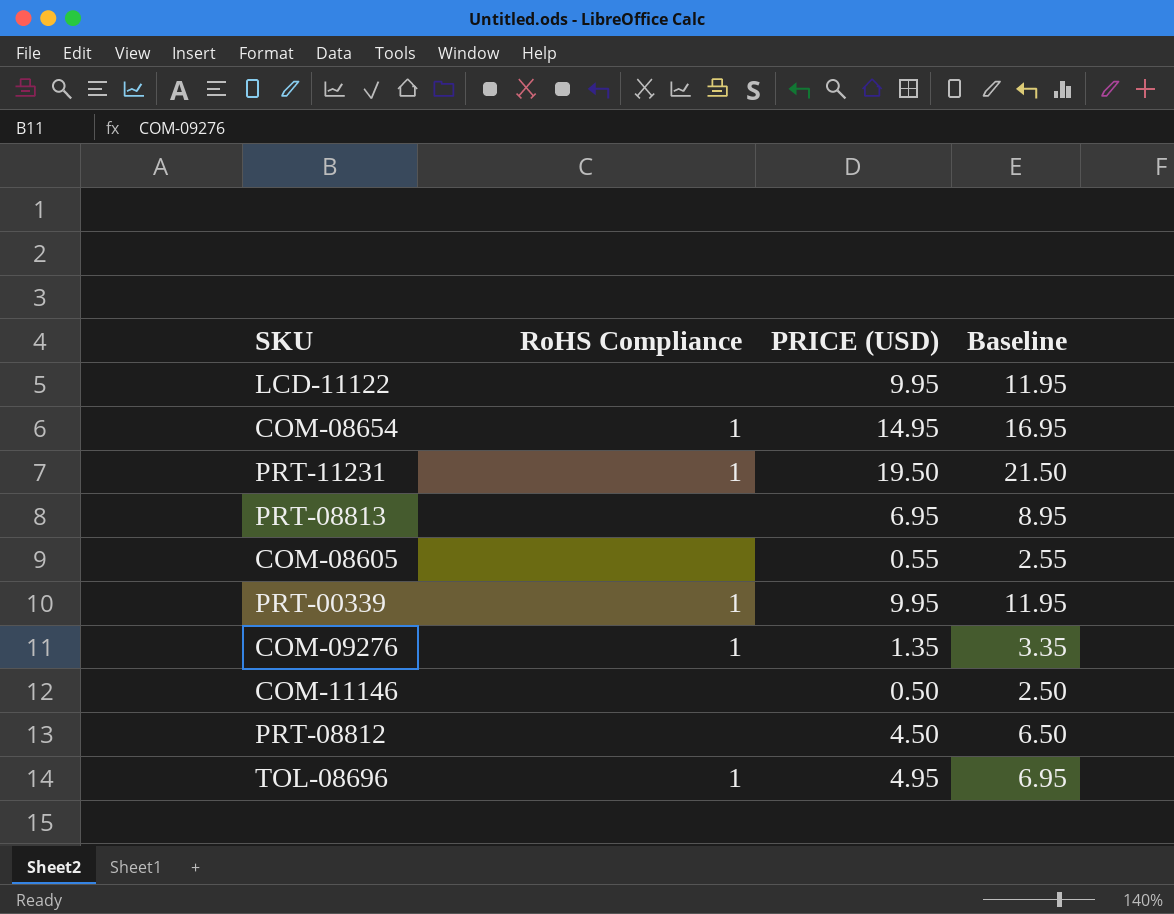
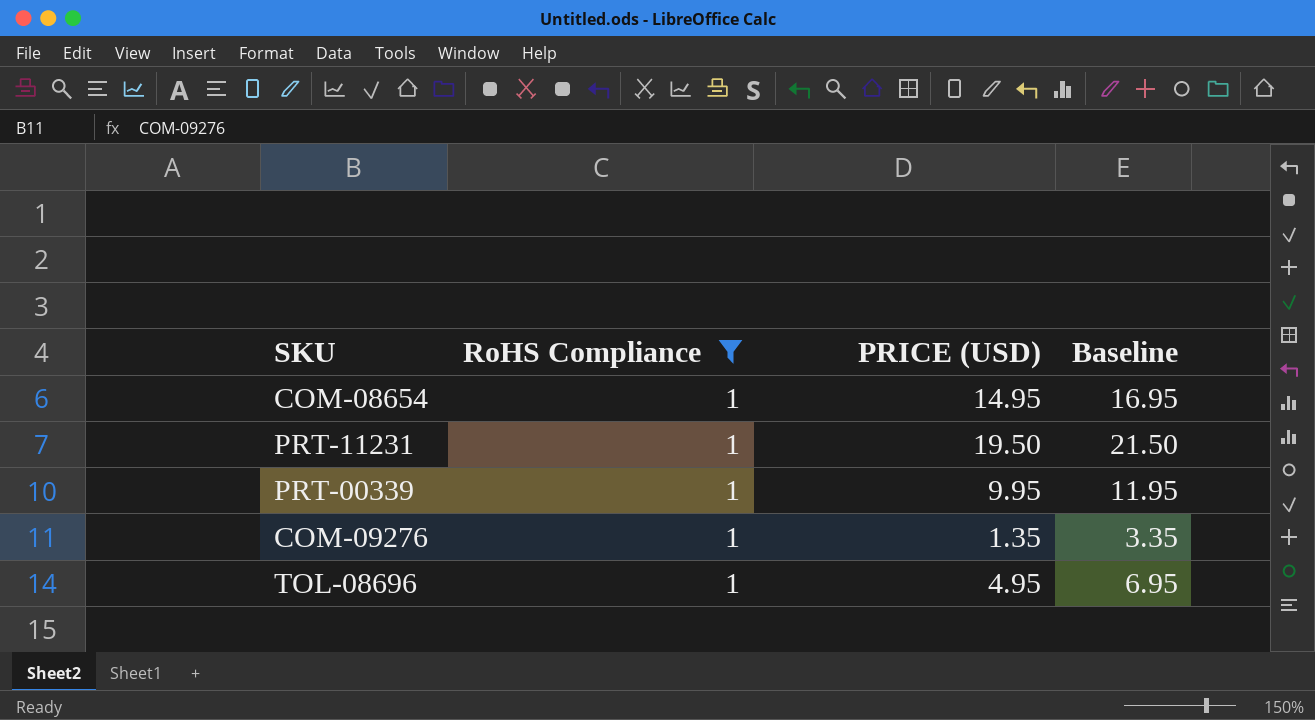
filter: none -> RoHS Compliance = 1

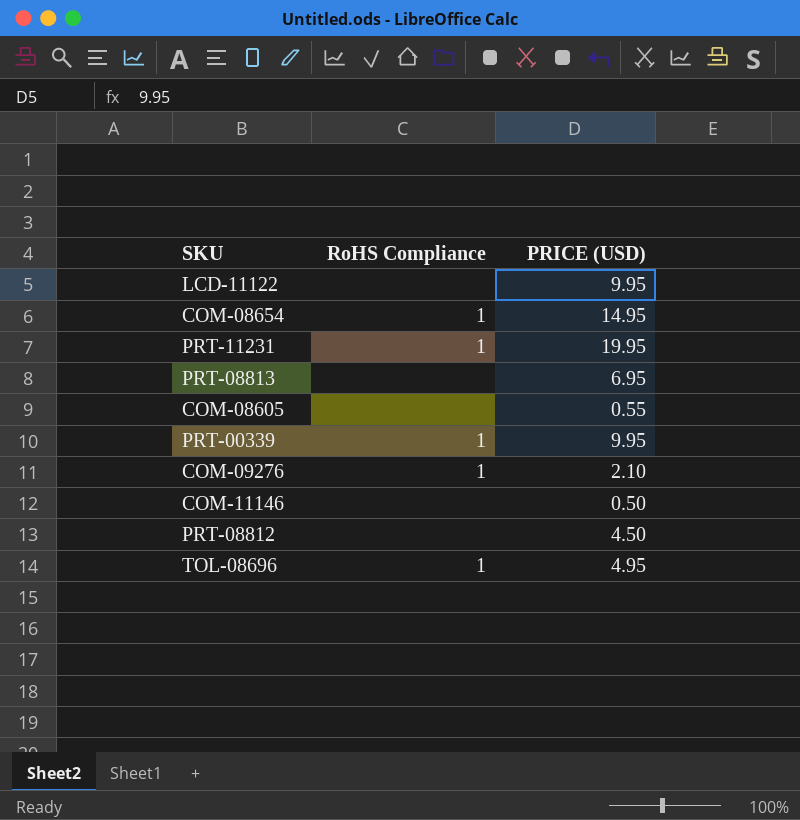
filter: RoHS Compliance = 1 -> none
column Baseline | formula: [PRICE (USD)] + 2 -> none
PRT-11231 | PRICE (USD): 19.50 -> 19.95
COM-09276 | PRICE (USD): 1.35 -> 2.10

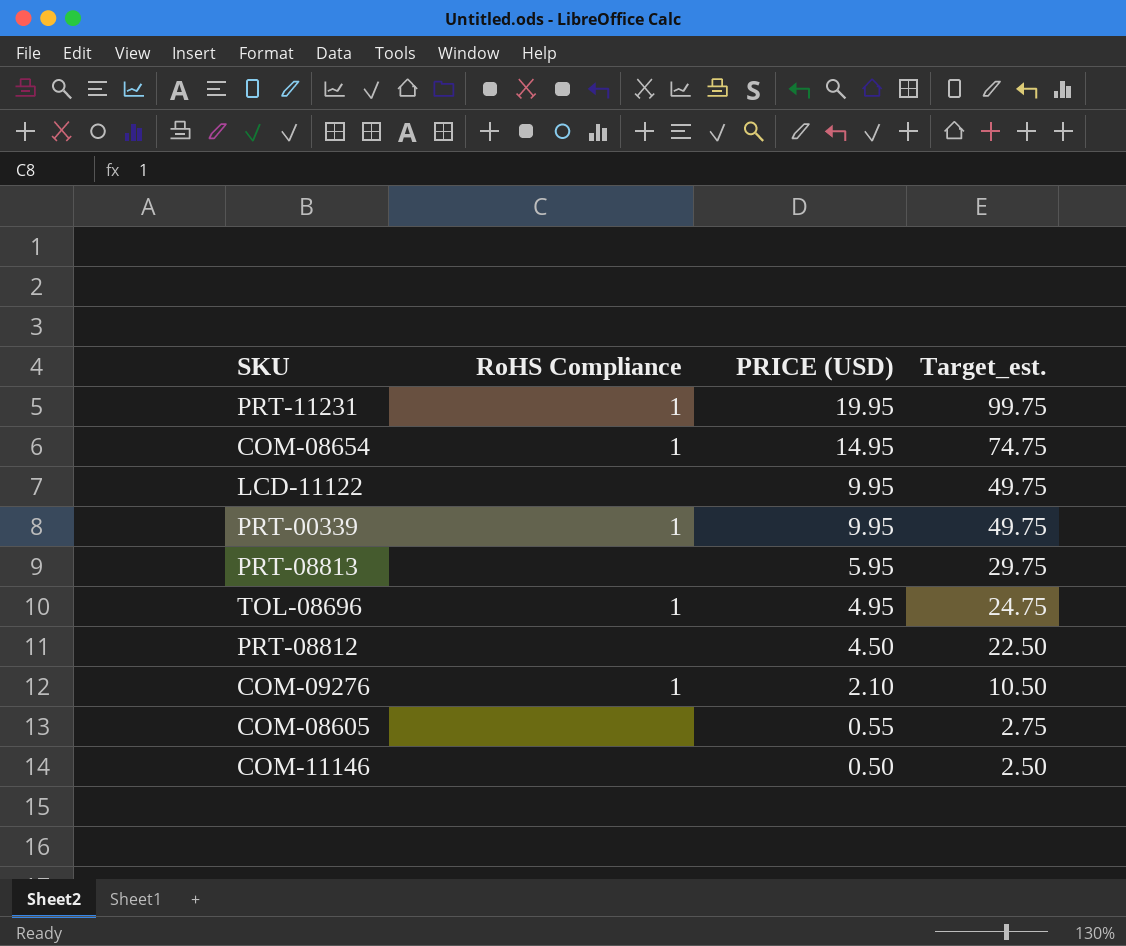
row order: none -> PRICE (USD) descending
column Target_est. | formula: none -> [PRICE (USD)] * 5
PRT-08813 | PRICE (USD): 6.95 -> 5.95

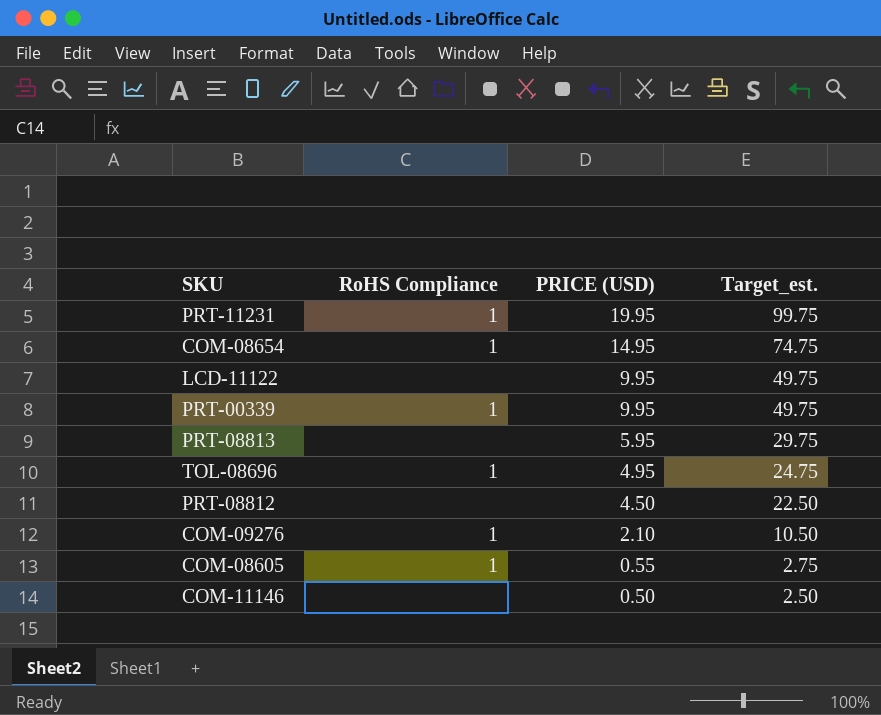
COM-08605 | RoHS Compliance: none -> 1

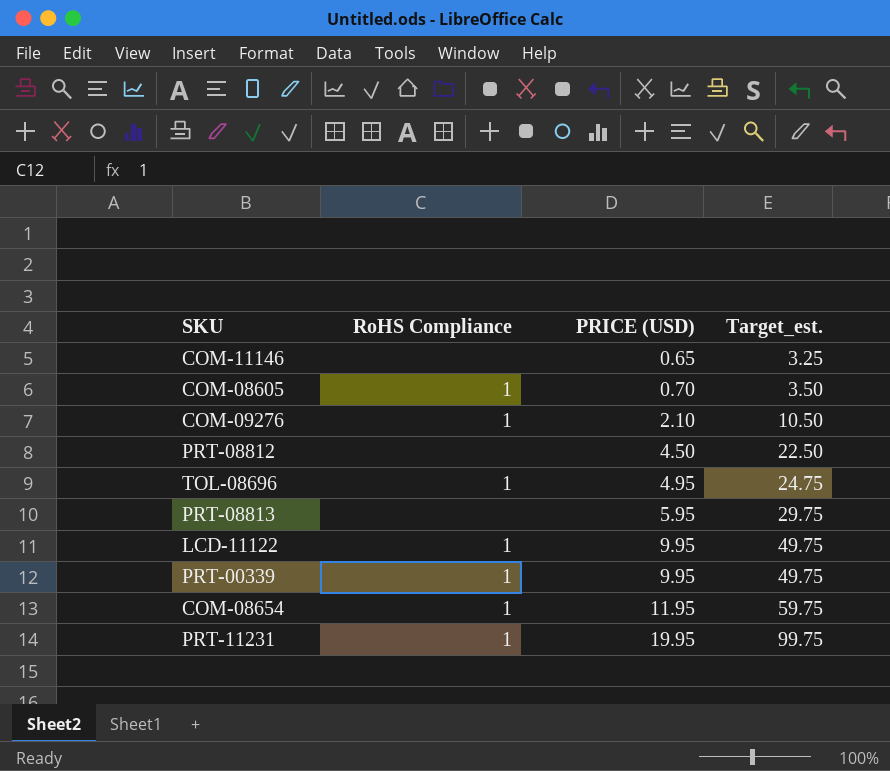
row order: PRICE (USD) descending -> PRICE (USD) ascending
COM-11146 | PRICE (USD): 0.50 -> 0.65
COM-11146 | Target_est.: 2.50 -> 3.25
COM-08605 | PRICE (USD): 0.55 -> 0.70
COM-08605 | Target_est.: 2.75 -> 3.50
LCD-11122 | RoHS Compliance: none -> 1
COM-08654 | PRICE (USD): 14.95 -> 11.95
COM-08654 | Target_est.: 74.75 -> 59.75

